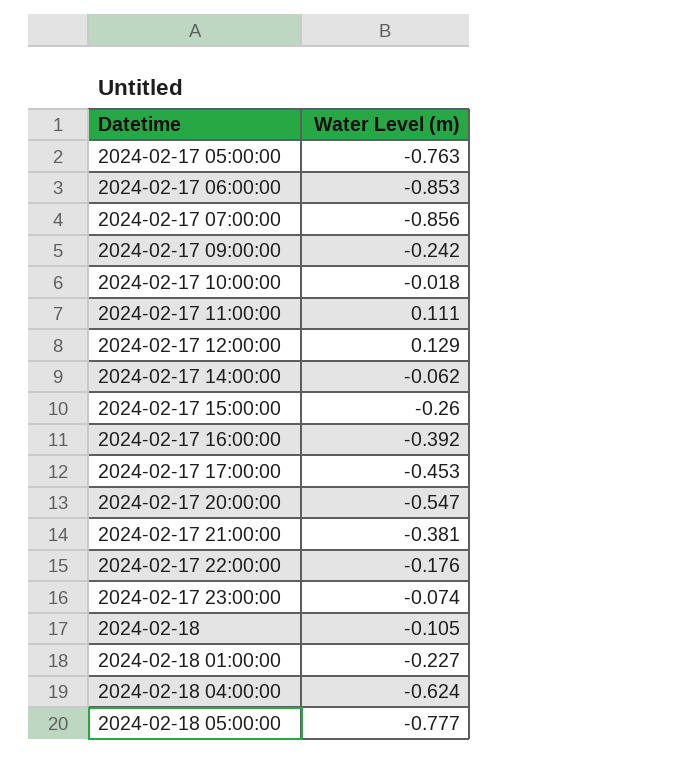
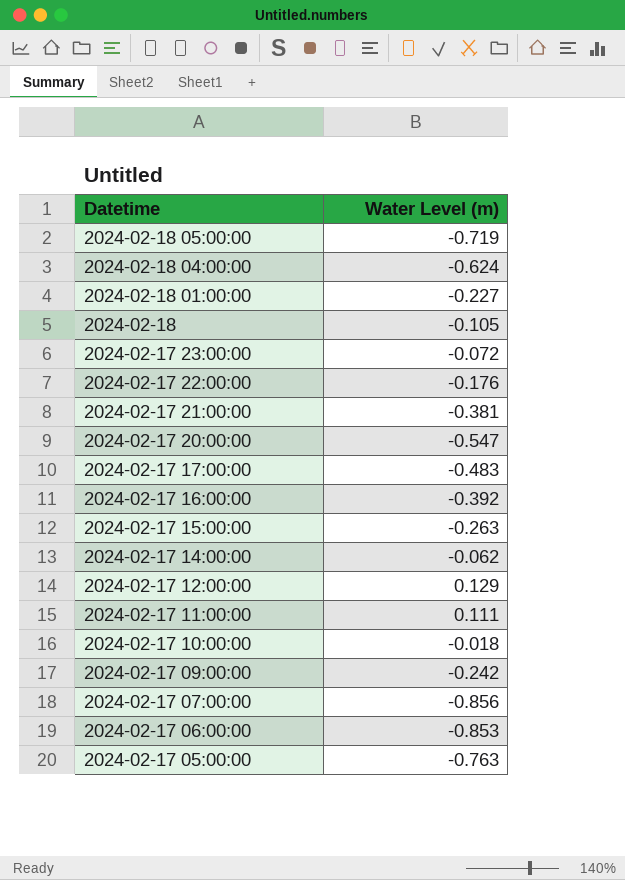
row order: Datetime ascending -> Datetime descending
2024-02-18 05:00:00 | Water Level (m): -0.777 -> -0.719
2024-02-17 23:00:00 | Water Level (m): -0.074 -> -0.072
2024-02-17 17:00:00 | Water Level (m): -0.453 -> -0.483
2024-02-17 15:00:00 | Water Level (m): -0.26 -> -0.263

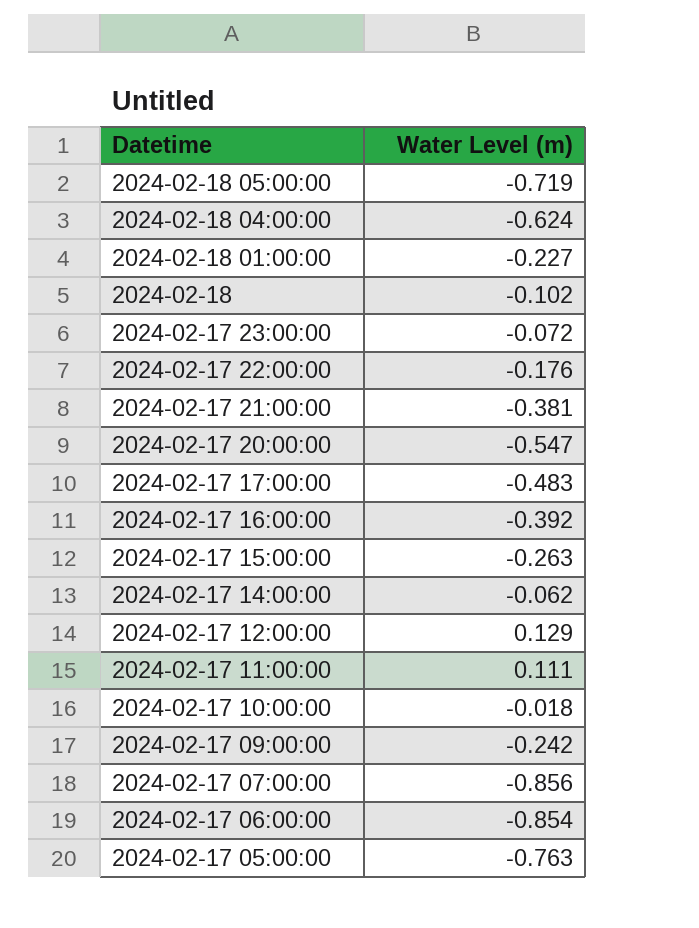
2024-02-18 | Water Level (m): -0.105 -> -0.102
2024-02-17 06:00:00 | Water Level (m): -0.853 -> -0.854

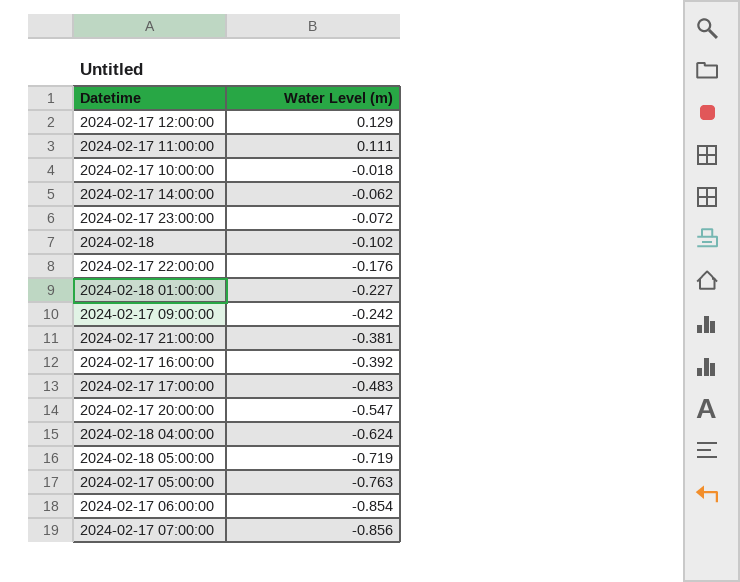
row order: Datetime descending -> Water Level (m) descending
row 2024-02-17 15:00:00: -0.263 -> none

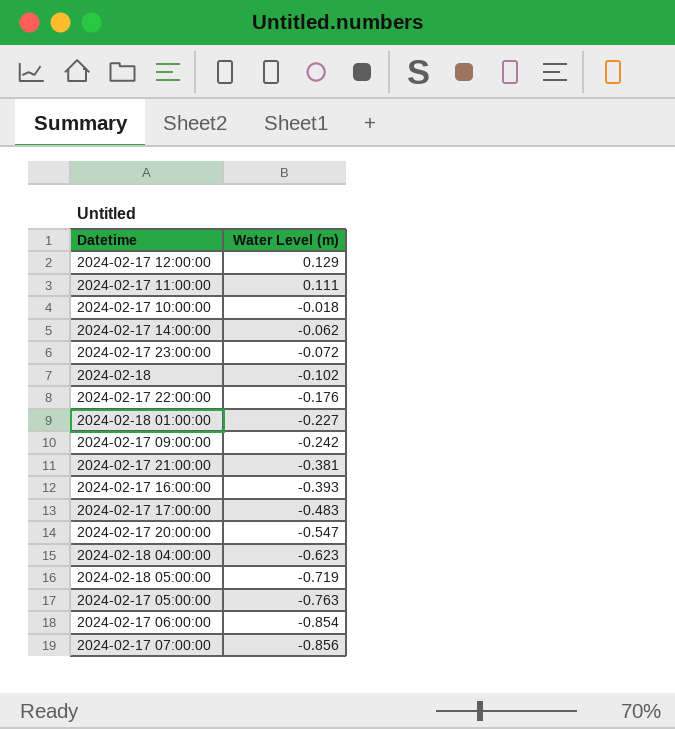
2024-02-17 16:00:00 | Water Level (m): -0.392 -> -0.393
2024-02-18 04:00:00 | Water Level (m): -0.624 -> -0.623

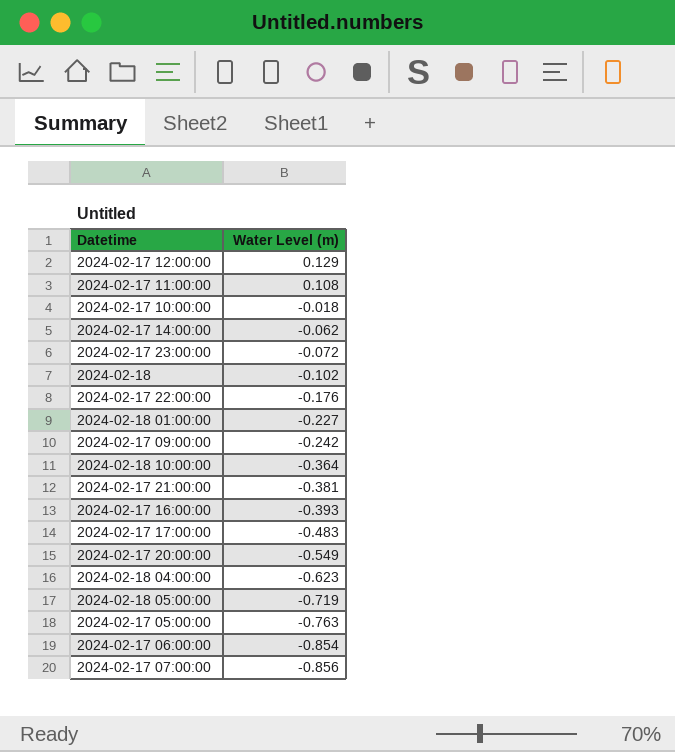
2024-02-17 11:00:00 | Water Level (m): 0.111 -> 0.108
row 2024-02-18 10:00:00: none -> -0.364
2024-02-17 20:00:00 | Water Level (m): -0.547 -> -0.549

